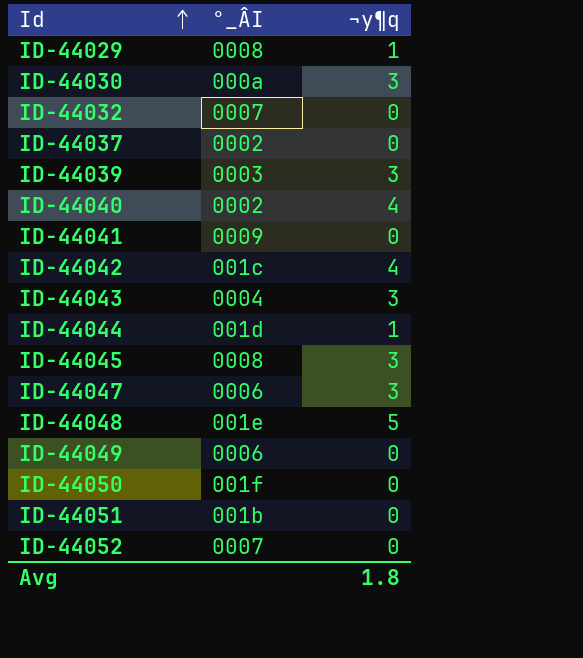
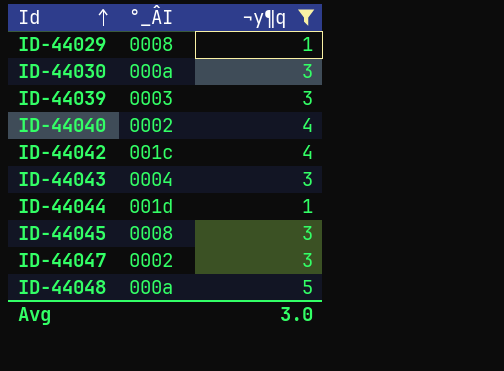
filter: none -> ¬y¶q != 0
ID-44047 | °_ÂI: 0006 -> 0002
ID-44048 | °_ÂI: 001e -> 000a
Avg | ¬y¶q: 1.8 -> 3.0

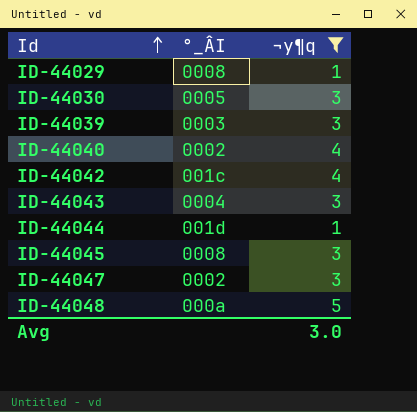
ID-44030 | °_ÂI: 000a -> 0005

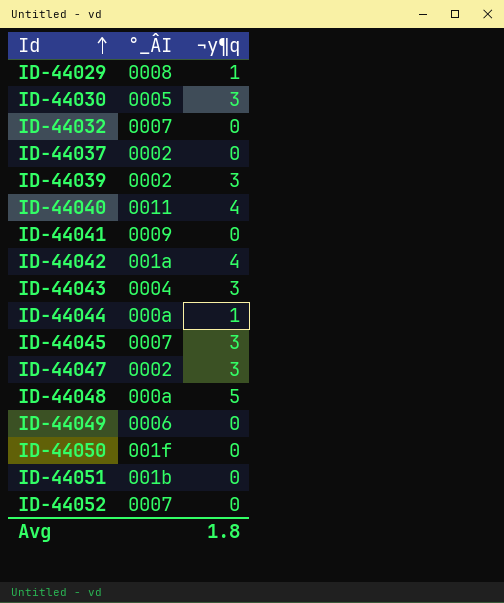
filter: ¬y¶q != 0 -> none
ID-44039 | °_ÂI: 0003 -> 0002
ID-44040 | °_ÂI: 0002 -> 0011
ID-44042 | °_ÂI: 001c -> 001a
ID-44044 | °_ÂI: 001d -> 000a
ID-44045 | °_ÂI: 0008 -> 0007
Avg | ¬y¶q: 3.0 -> 1.8

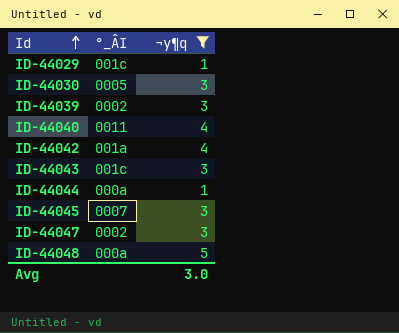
filter: none -> ¬y¶q != 0
ID-44029 | °_ÂI: 0008 -> 001c
ID-44043 | °_ÂI: 0004 -> 001c
Avg | ¬y¶q: 1.8 -> 3.0

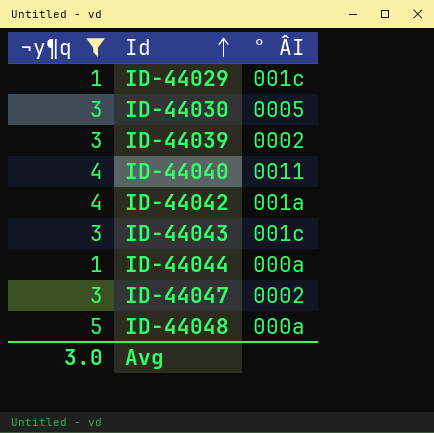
column ¬y¶q | position: 3 -> 1
column name: °_ÂI -> ° ÂI
row ID-44045: 0007 | 3 -> none

